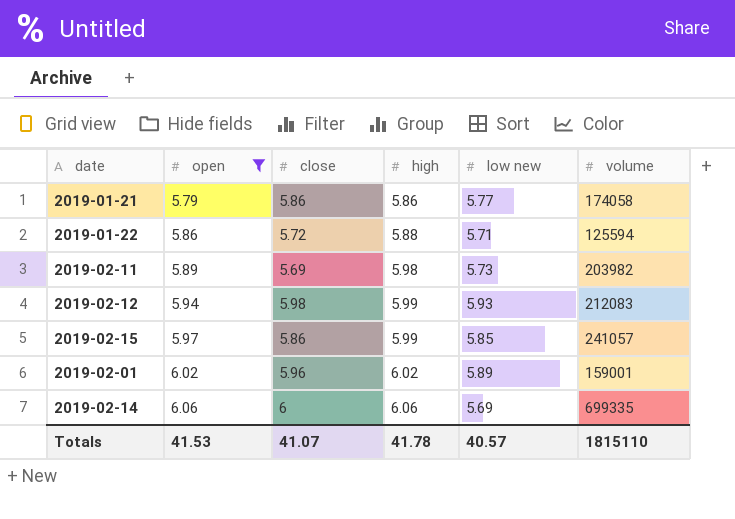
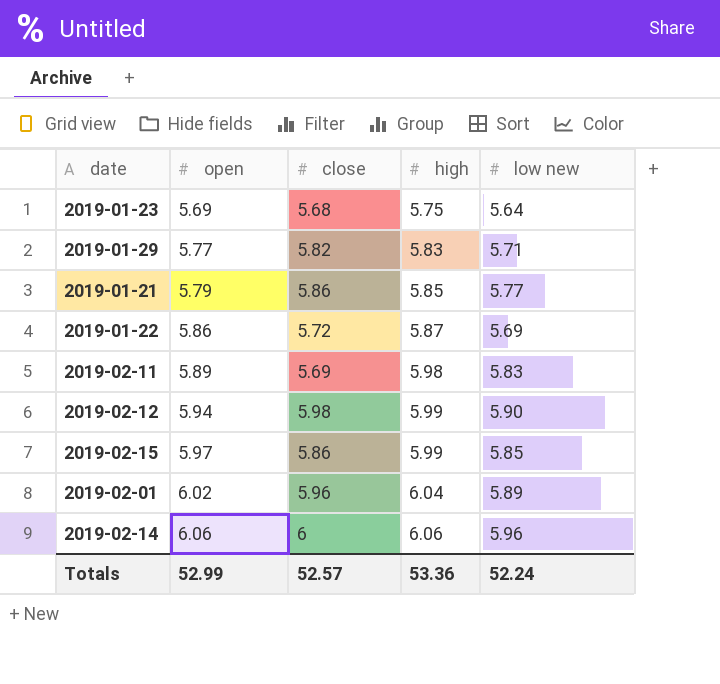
filter: open >= 5.79 -> none
column volume | position: 6 -> none
2019-01-21 | high: 5.86 -> 5.85
2019-01-22 | high: 5.88 -> 5.87
2019-01-22 | low new: 5.71 -> 5.69
2019-02-11 | low new: 5.73 -> 5.83
2019-02-12 | low new: 5.93 -> 5.90
2019-02-01 | high: 6.02 -> 6.04
2019-02-14 | low new: 5.69 -> 5.96
Totals | open: 41.53 -> 52.99
Totals | close: 41.07 -> 52.57
Totals | high: 41.78 -> 53.36
Totals | low new: 40.57 -> 52.24

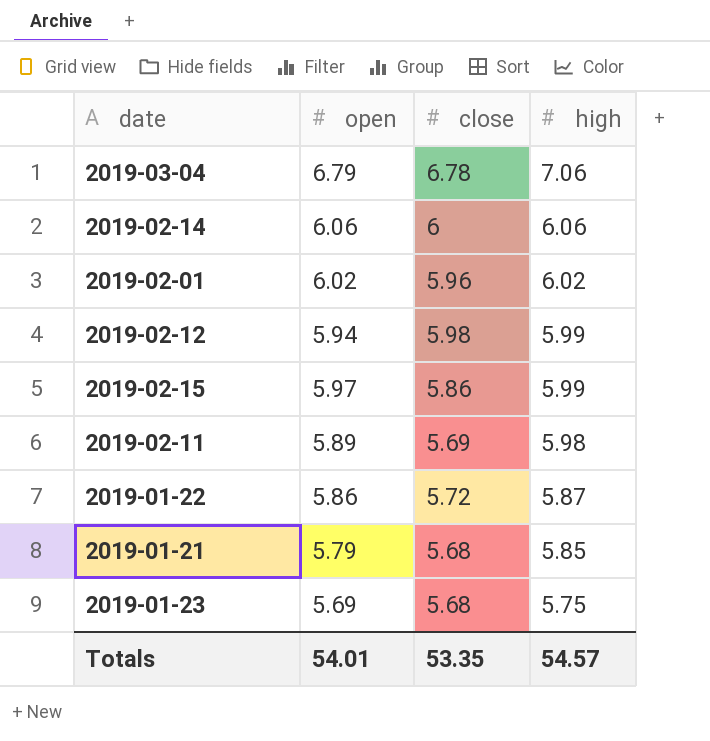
row order: open ascending -> high descending
column low new | position: 5 -> none
row 2019-01-29: 5.77 | 5.82 | 5.83 | 5.71 -> none
row 2019-03-04: none -> 6.79 | 6.78 | 7.06
2019-02-01 | high: 6.04 -> 6.02
2019-01-21 | close: 5.86 -> 5.68
Totals | open: 52.99 -> 54.01
Totals | close: 52.57 -> 53.35
Totals | high: 53.36 -> 54.57

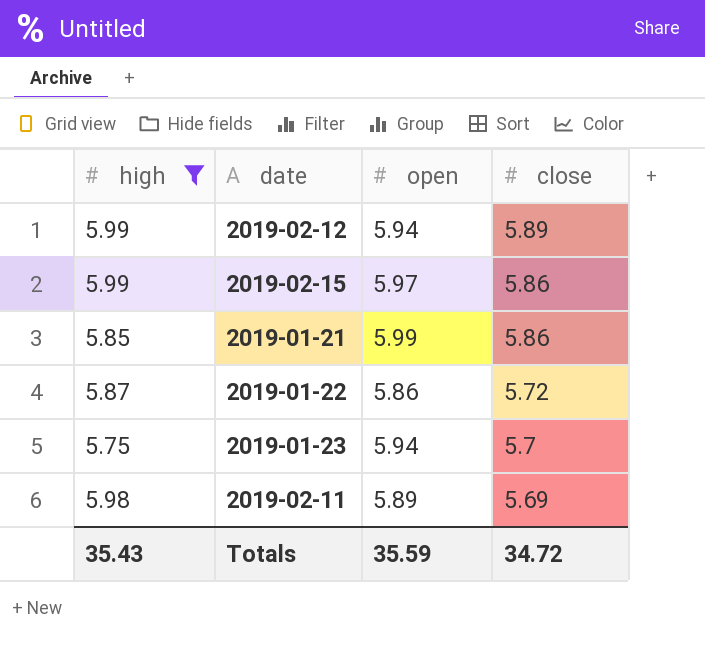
filter: none -> high <= 5.99
row order: high descending -> close descending
column high | position: 4 -> 1
2019-02-12 | close: 5.98 -> 5.89
2019-01-21 | open: 5.79 -> 5.99
2019-01-21 | close: 5.68 -> 5.86
2019-01-23 | open: 5.69 -> 5.94
2019-01-23 | close: 5.68 -> 5.7
Totals | high: 54.57 -> 35.43
Totals | open: 54.01 -> 35.59
Totals | close: 53.35 -> 34.72

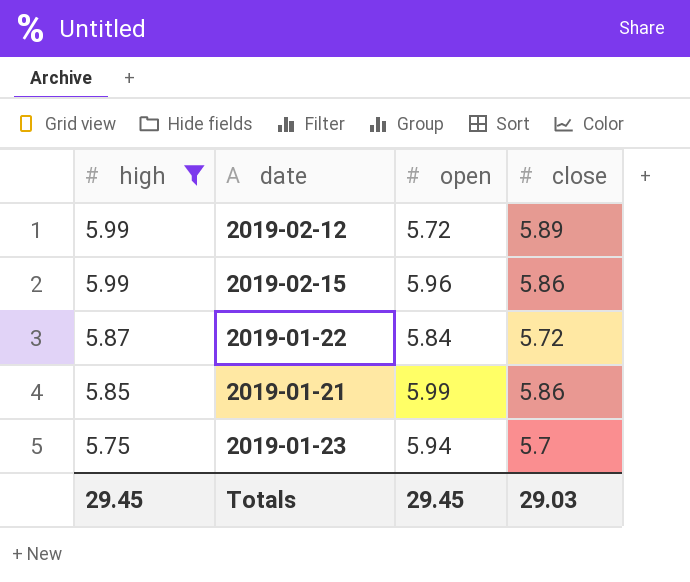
row order: close descending -> high descending
row 2019-02-11: 5.98 | 5.89 | 5.69 -> none
2019-02-12 | open: 5.94 -> 5.72
2019-02-15 | open: 5.97 -> 5.96
2019-01-22 | open: 5.86 -> 5.84
Totals | high: 35.43 -> 29.45
Totals | open: 35.59 -> 29.45
Totals | close: 34.72 -> 29.03

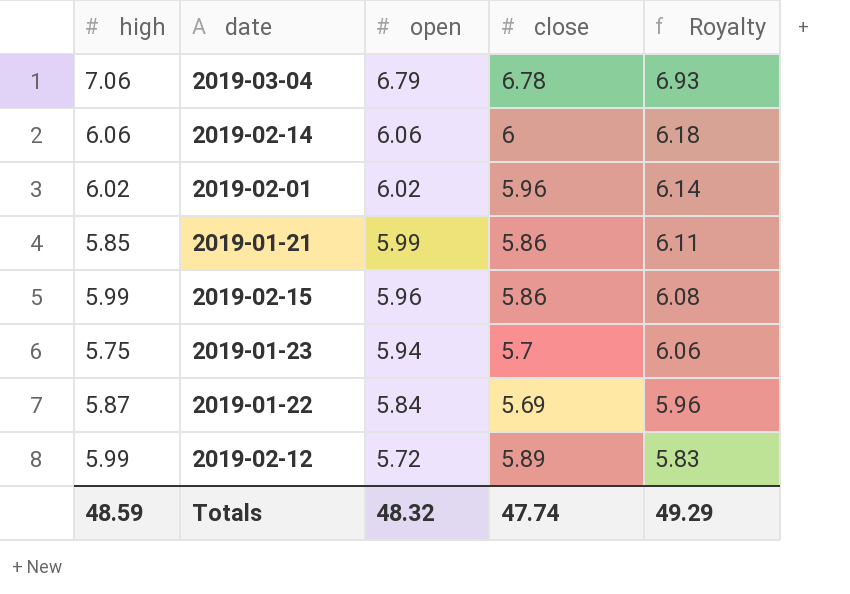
filter: high <= 5.99 -> none
row order: high descending -> open descending
column Royalty | formula: none -> [open] * 1.02
2019-01-22 | close: 5.72 -> 5.69
Totals | high: 29.45 -> 48.59
Totals | open: 29.45 -> 48.32
Totals | close: 29.03 -> 47.74

